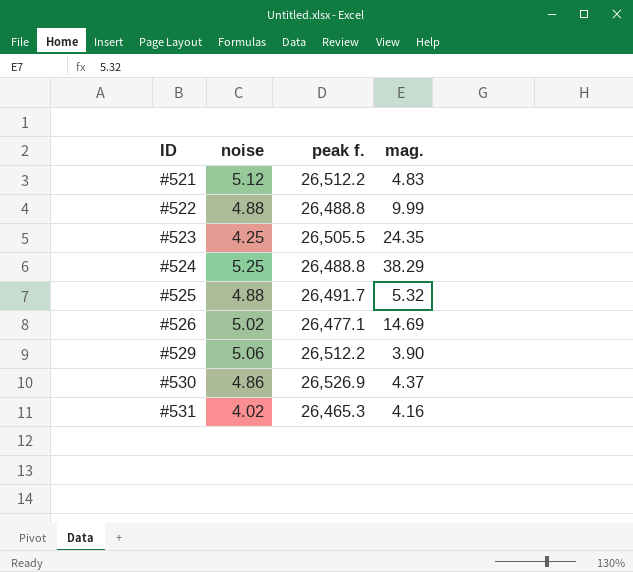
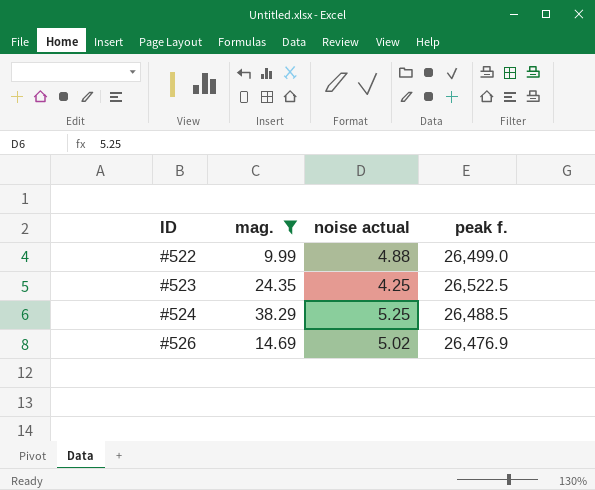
filter: none -> mag. >= 9.99
column mag. | position: 4 -> 2
column name: noise -> noise actual
#522 | peak f.: 26,488.8 -> 26,499.0
#523 | peak f.: 26,505.5 -> 26,522.5
#524 | peak f.: 26,488.8 -> 26,488.5
#526 | peak f.: 26,477.1 -> 26,476.9

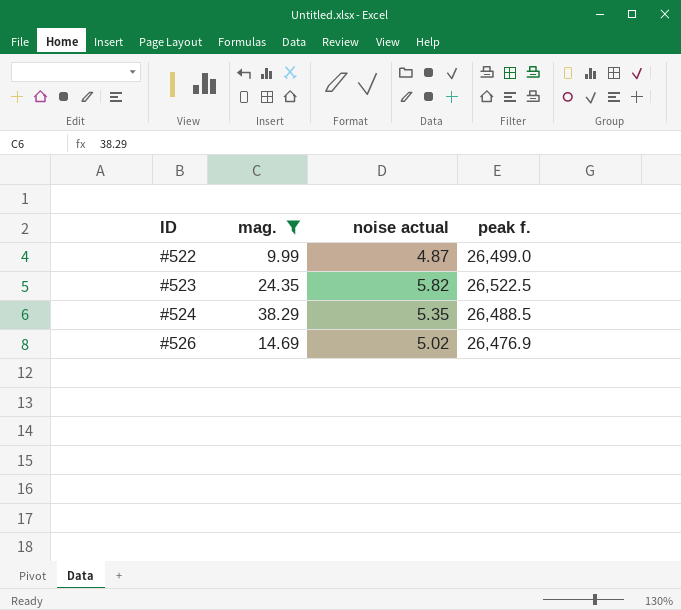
#522 | noise actual: 4.88 -> 4.87
#523 | noise actual: 4.25 -> 5.82
#524 | noise actual: 5.25 -> 5.35

